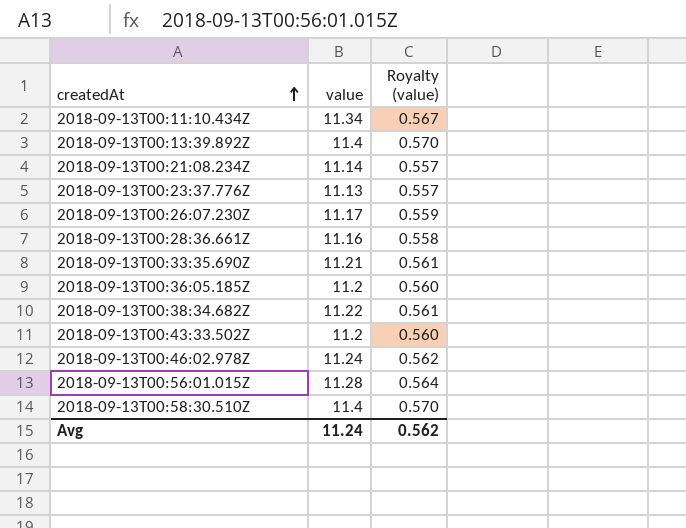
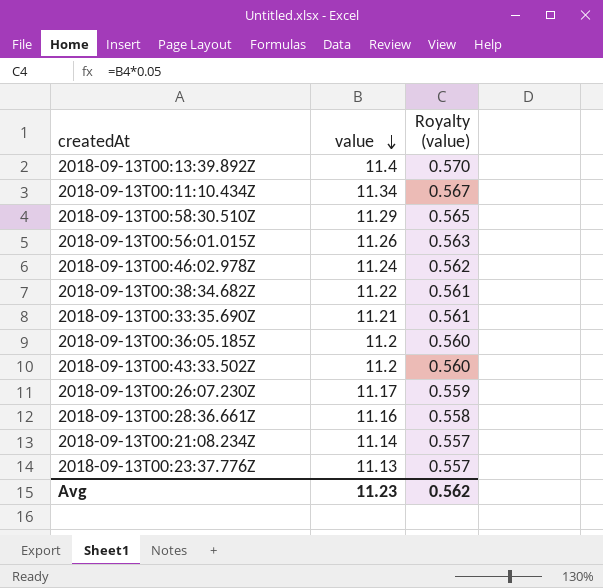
row order: createdAt ascending -> value descending
2018-09-13T00:58:30.510Z | value: 11.4 -> 11.29
2018-09-13T00:58:30.510Z | Royalty (value): 0.570 -> 0.565
2018-09-13T00:56:01.015Z | value: 11.28 -> 11.26
2018-09-13T00:56:01.015Z | Royalty (value): 0.564 -> 0.563
Avg | value: 11.24 -> 11.23

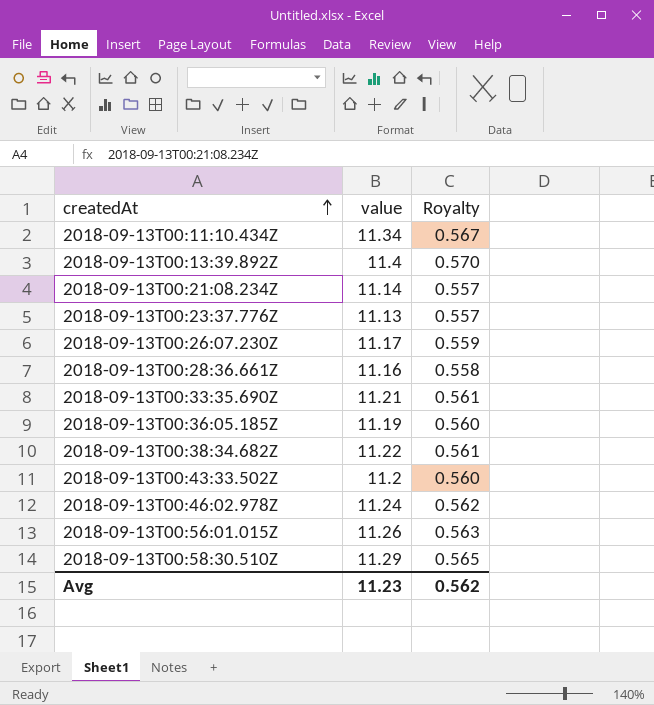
row order: value descending -> createdAt ascending
column name: Royalty (value) -> Royalty
2018-09-13T00:36:05.185Z | value: 11.2 -> 11.19

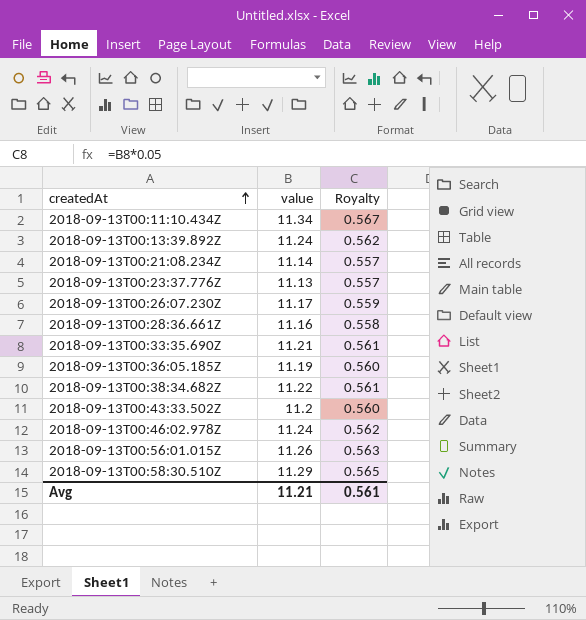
2018-09-13T00:13:39.892Z | value: 11.4 -> 11.24
2018-09-13T00:13:39.892Z | Royalty: 0.570 -> 0.562
Avg | value: 11.23 -> 11.21
Avg | Royalty: 0.562 -> 0.561

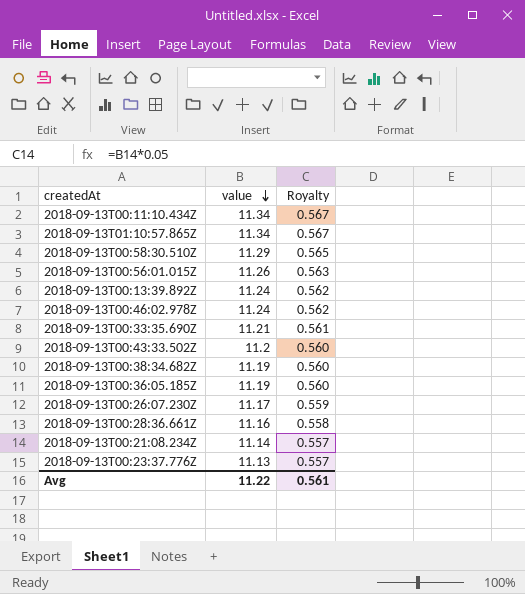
row order: createdAt ascending -> value descending
row 2018-09-13T01:10:57.865Z: none -> 11.34 | 0.567
2018-09-13T00:38:34.682Z | value: 11.22 -> 11.19
2018-09-13T00:38:34.682Z | Royalty: 0.561 -> 0.560
Avg | value: 11.21 -> 11.22

